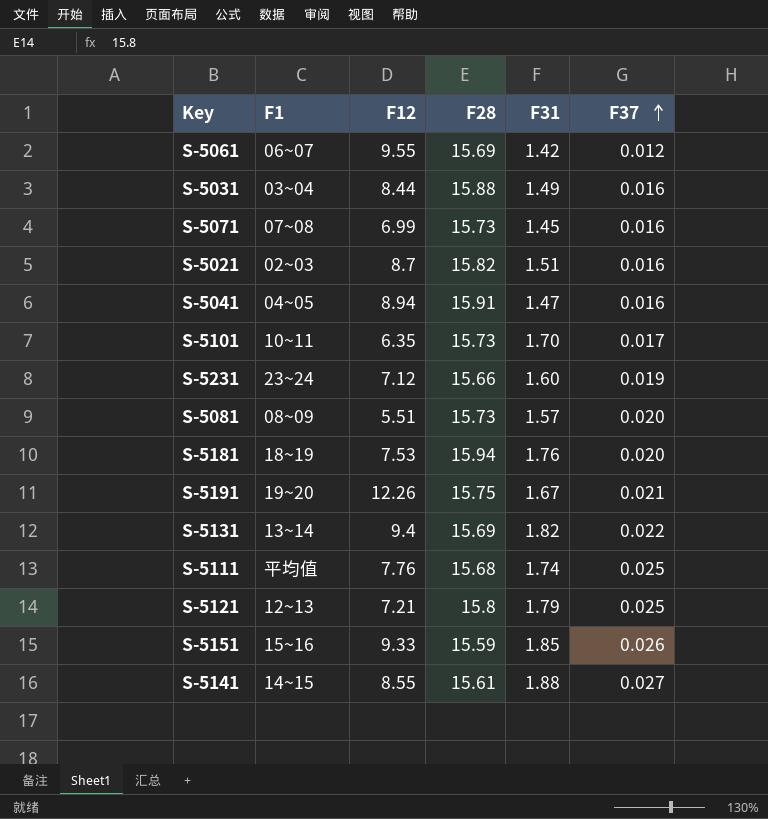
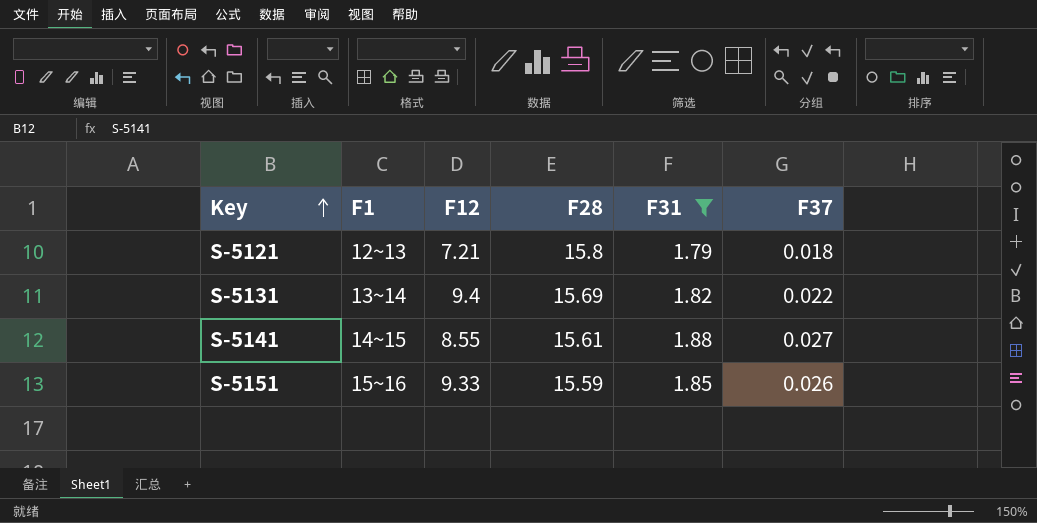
filter: none -> F31 >= 1.79
row order: F37 ascending -> Key ascending
S-5121 | F37: 0.025 -> 0.018

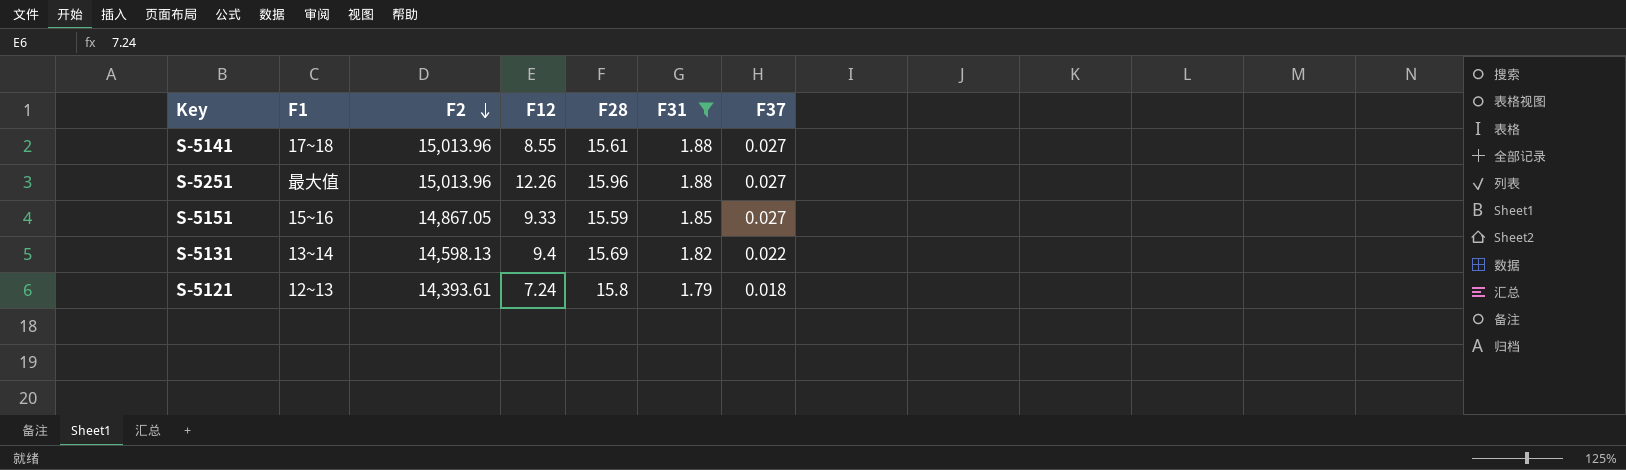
row order: Key ascending -> F2 descending
column F2 | position: none -> 3
S-5141 | F1: 14~15 -> 17~18
row S-5251: none -> 最大值 | 15,013.96 | 12.26 | 15.96 | 1.88 | 0.027
S-5151 | F37: 0.026 -> 0.027
S-5121 | F12: 7.21 -> 7.24

